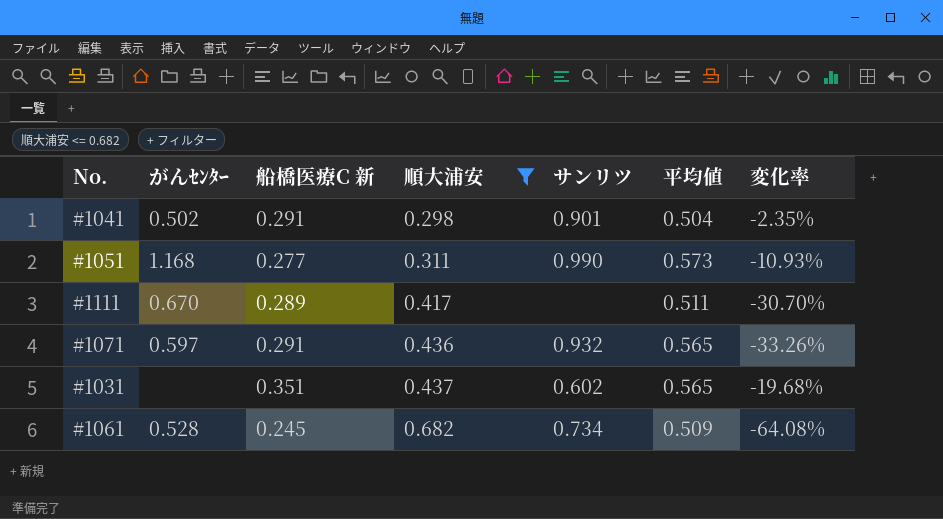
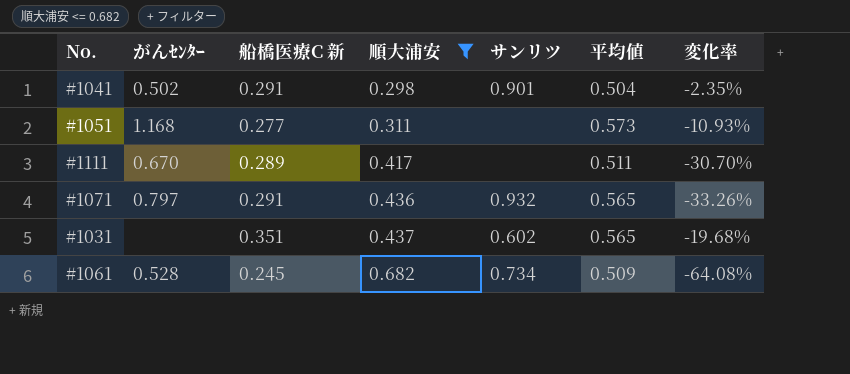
#1051 | サンリツ: 0.990 -> none
#1071 | がんｾﾝﾀｰ: 0.597 -> 0.797

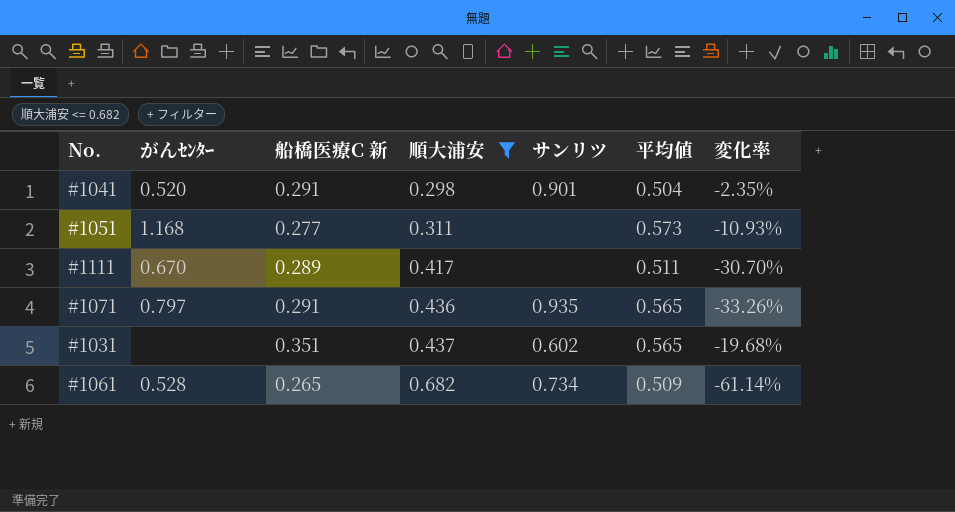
#1041 | がんｾﾝﾀｰ: 0.502 -> 0.520
#1071 | サンリツ: 0.932 -> 0.935
#1061 | 船橋医療C 新: 0.245 -> 0.265
#1061 | 変化率: -64.08% -> -61.14%

